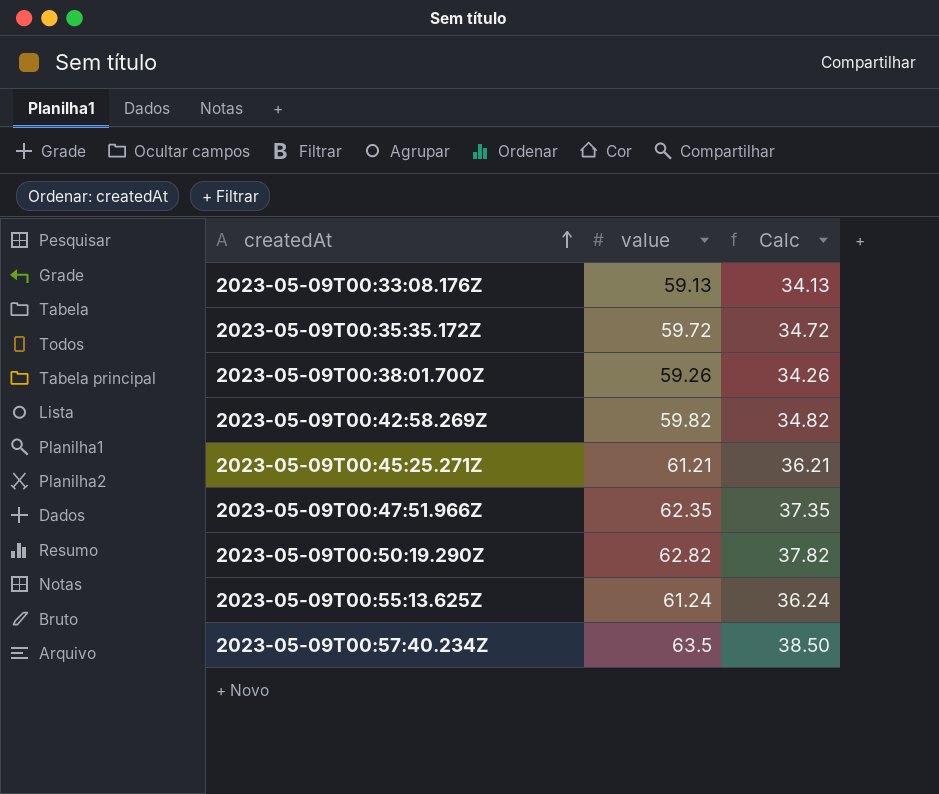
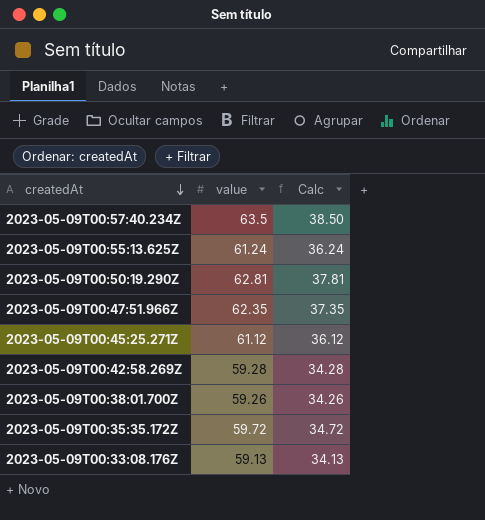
row order: createdAt ascending -> createdAt descending
2023-05-09T00:50:19.290Z | value: 62.82 -> 62.81
2023-05-09T00:50:19.290Z | Calc: 37.82 -> 37.81
2023-05-09T00:45:25.271Z | value: 61.21 -> 61.12
2023-05-09T00:45:25.271Z | Calc: 36.21 -> 36.12
2023-05-09T00:42:58.269Z | value: 59.82 -> 59.28
2023-05-09T00:42:58.269Z | Calc: 34.82 -> 34.28

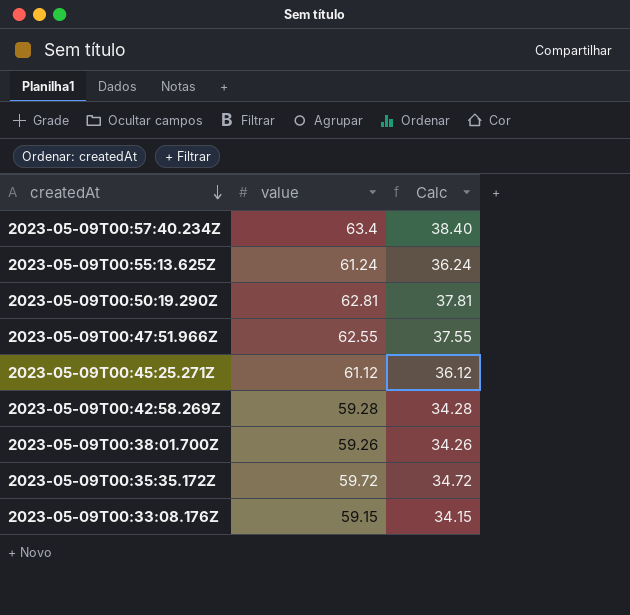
2023-05-09T00:57:40.234Z | value: 63.5 -> 63.4
2023-05-09T00:57:40.234Z | Calc: 38.50 -> 38.40
2023-05-09T00:47:51.966Z | value: 62.35 -> 62.55
2023-05-09T00:47:51.966Z | Calc: 37.35 -> 37.55
2023-05-09T00:33:08.176Z | value: 59.13 -> 59.15
2023-05-09T00:33:08.176Z | Calc: 34.13 -> 34.15

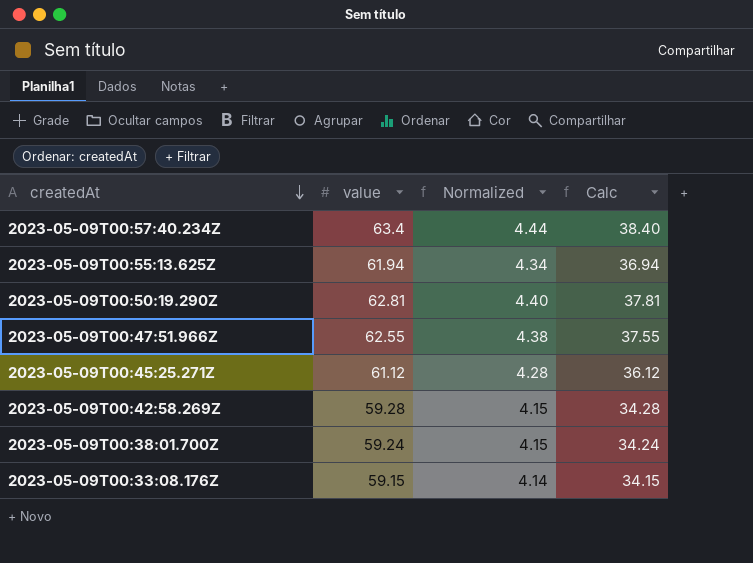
column Normalized | formula: none -> [value] * 0.07
row 2023-05-09T00:35:35.172Z: 59.72 | 34.72 -> none
2023-05-09T00:55:13.625Z | value: 61.24 -> 61.94
2023-05-09T00:55:13.625Z | Calc: 36.24 -> 36.94
2023-05-09T00:38:01.700Z | value: 59.26 -> 59.24
2023-05-09T00:38:01.700Z | Calc: 34.26 -> 34.24

